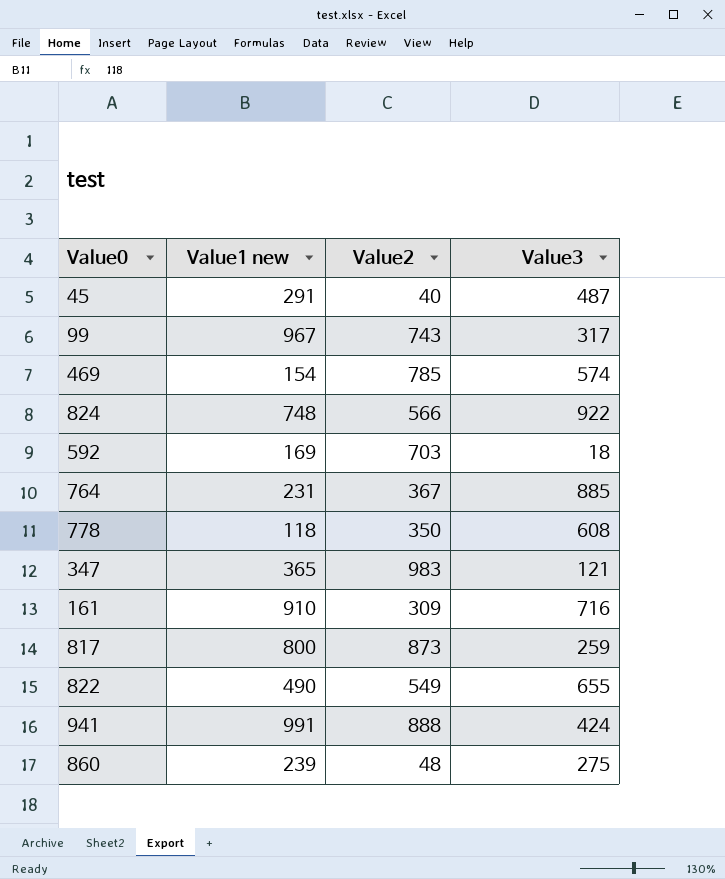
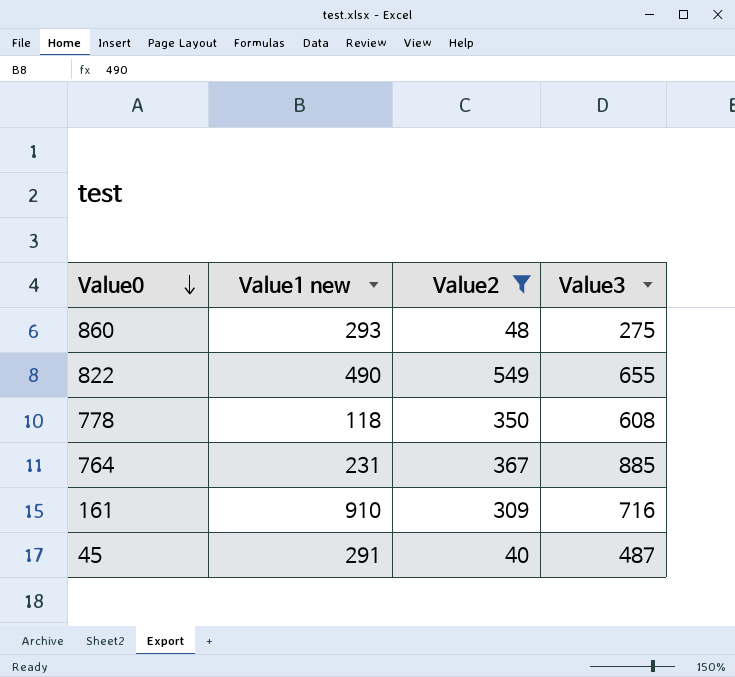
filter: none -> Value2 <= 549
row order: none -> Value0 descending
860 | Value1 new: 239 -> 293

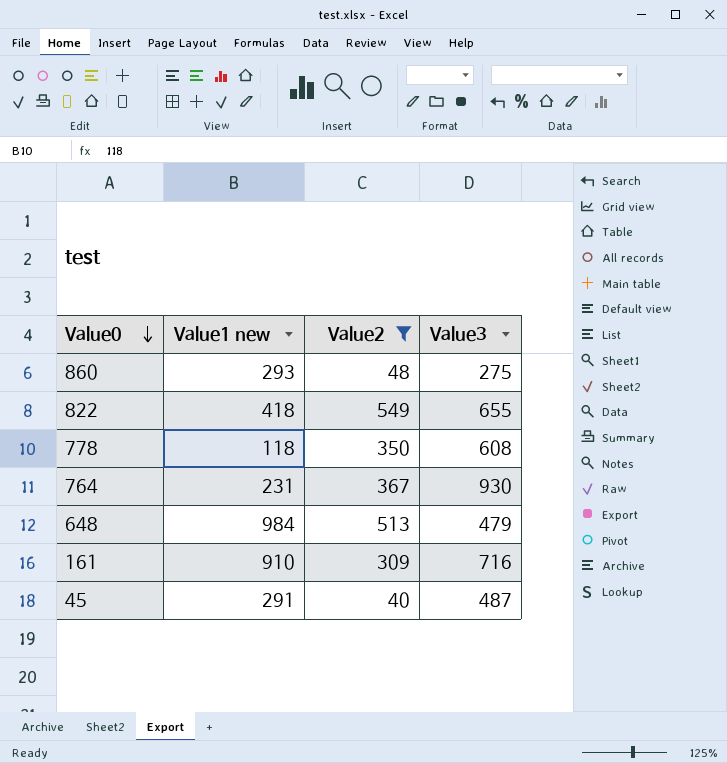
822 | Value1 new: 490 -> 418
764 | Value3: 885 -> 930
row 648: none -> 984 | 513 | 479

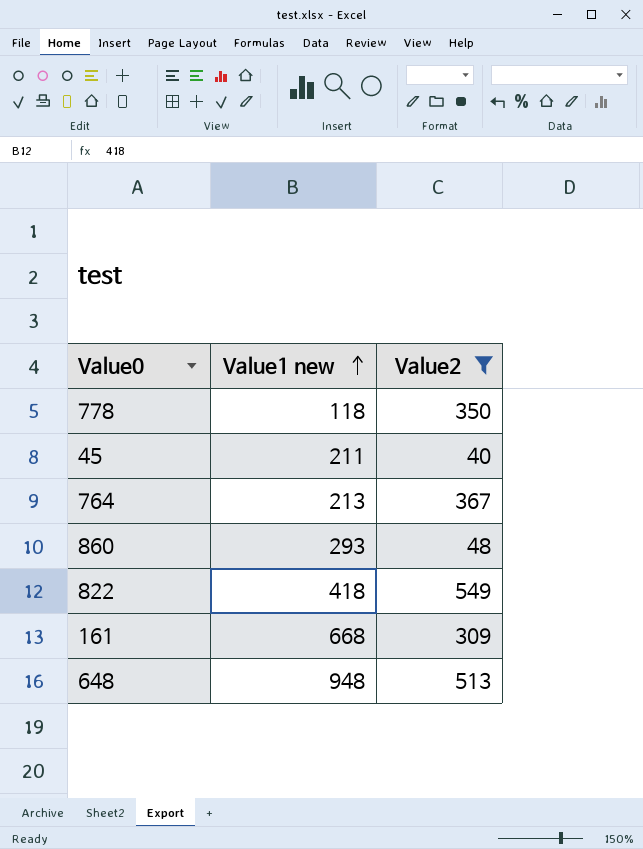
row order: Value0 descending -> Value1 new ascending
column Value3 | position: 4 -> none
45 | Value1 new: 291 -> 211
764 | Value1 new: 231 -> 213
161 | Value1 new: 910 -> 668
648 | Value1 new: 984 -> 948

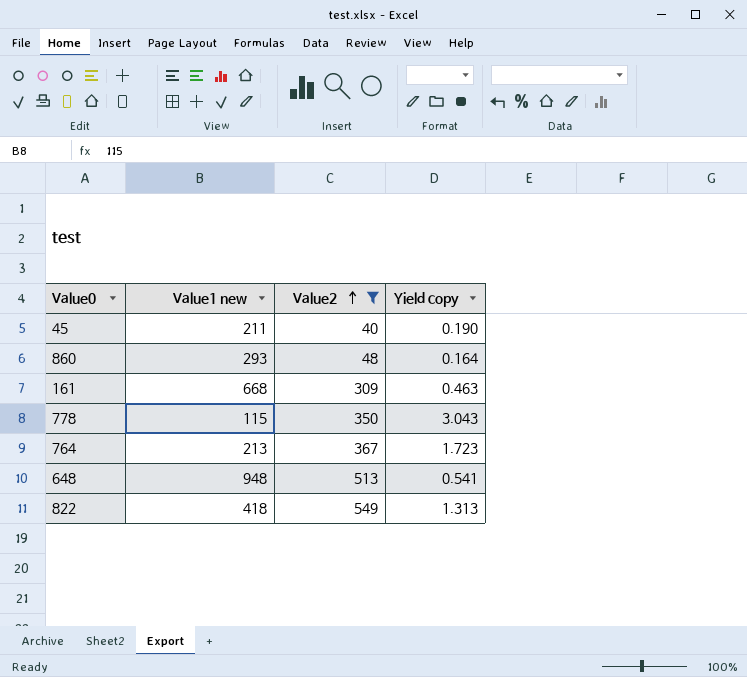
row order: Value1 new ascending -> Value2 ascending
column Yield copy | formula: none -> [Value2] / [Value1 new]
778 | Value1 new: 118 -> 115

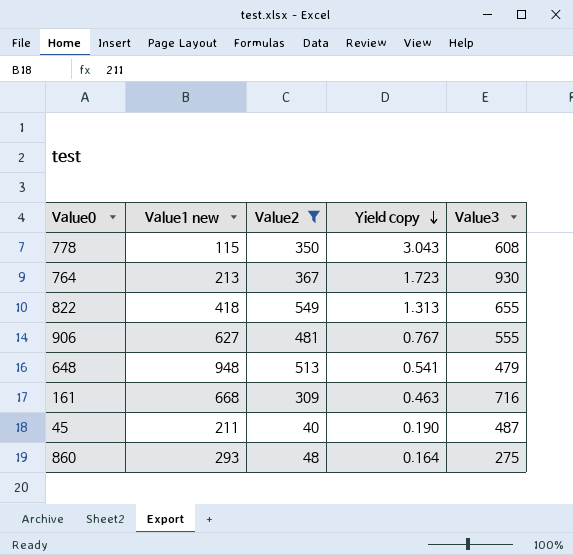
row order: Value2 ascending -> Yield copy descending
column Value3 | position: none -> 5
row 906: none -> 627 | 481 | 0.767 | 555

